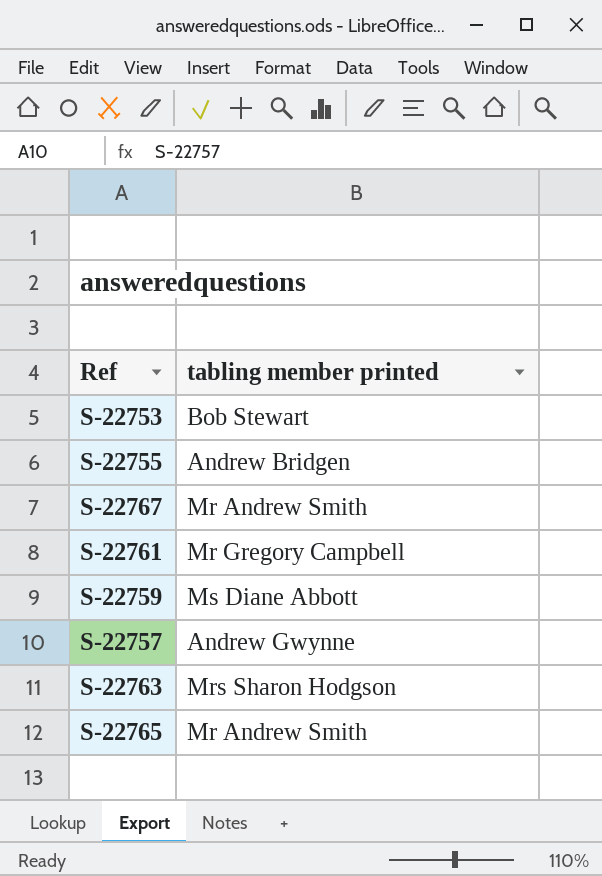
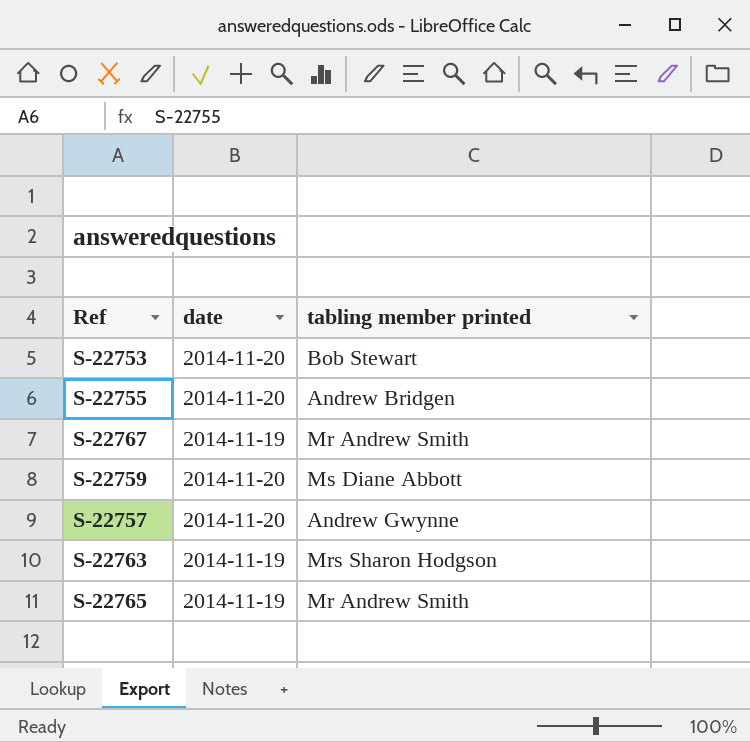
column date | position: none -> 2
row S-22761: Mr Gregory Campbell -> none

